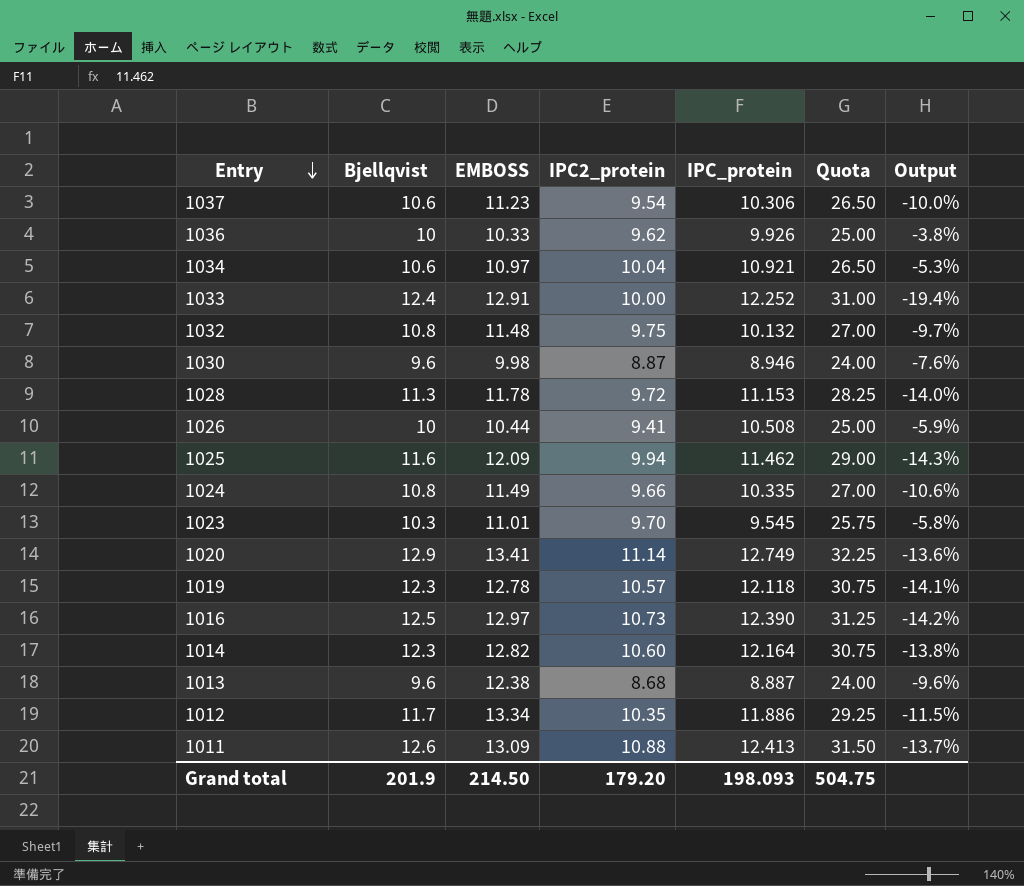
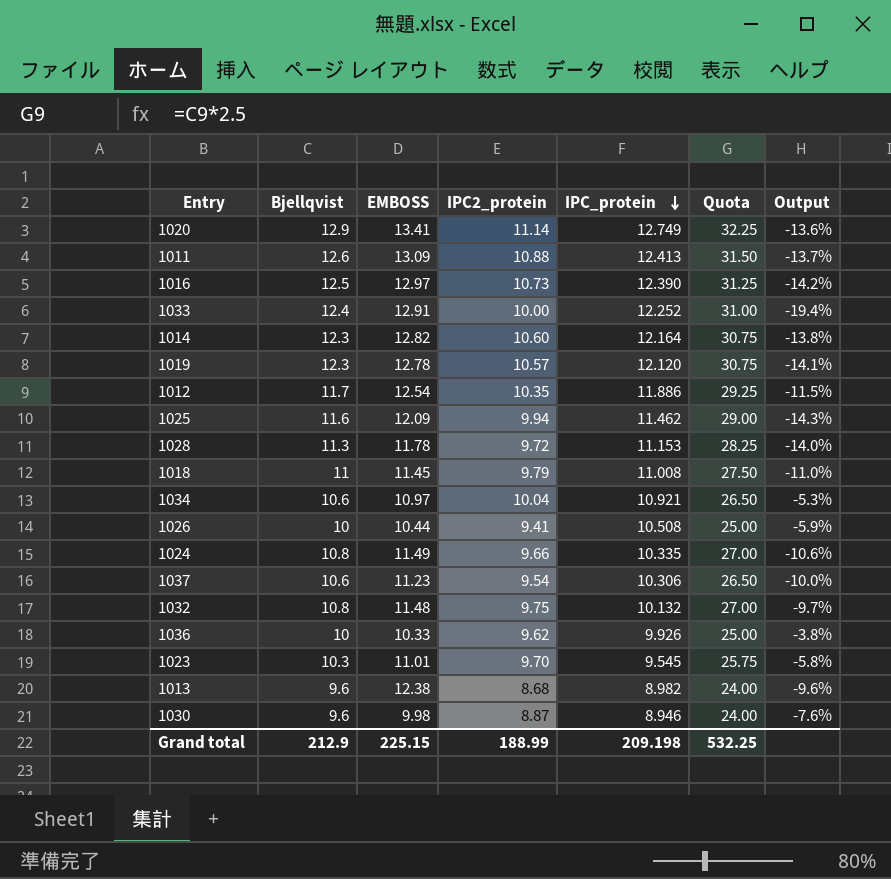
row order: Entry descending -> IPC_protein descending
1019 | IPC_protein: 12.118 -> 12.120
1012 | EMBOSS: 13.34 -> 12.54
row 1018: none -> 11 | 11.45 | 9.79 | 11.008 | 27.50 | -11.0%
1013 | IPC_protein: 8.887 -> 8.982
Grand total | Bjellqvist: 201.9 -> 212.9
Grand total | EMBOSS: 214.50 -> 225.15
Grand total | IPC2_protein: 179.20 -> 188.99
Grand total | IPC_protein: 198.093 -> 209.198
Grand total | Quota: 504.75 -> 532.25

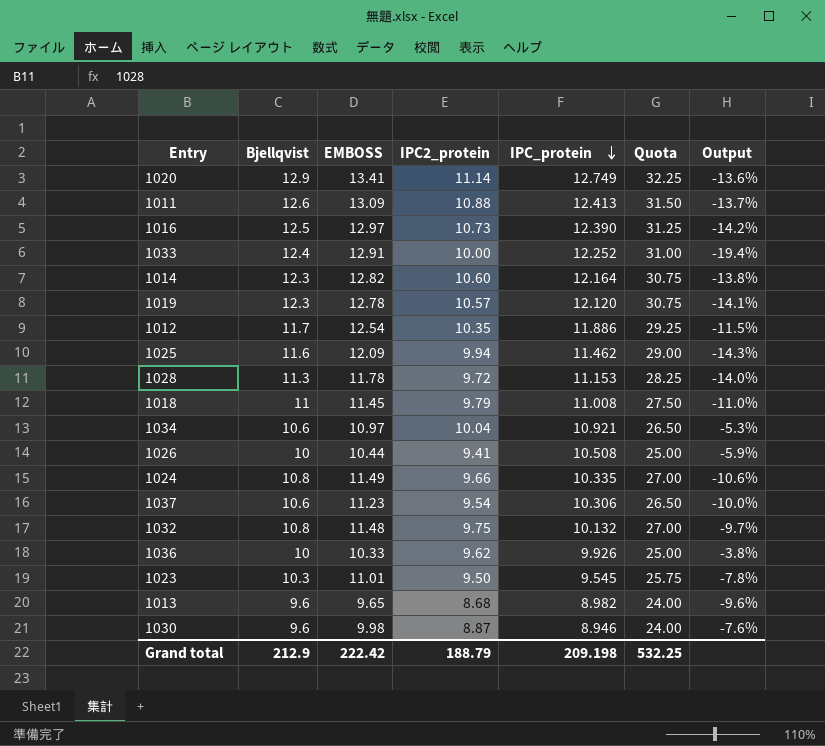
1023 | IPC2_protein: 9.70 -> 9.50
1023 | Output: -5.8% -> -7.8%
1013 | EMBOSS: 12.38 -> 9.65
Grand total | EMBOSS: 225.15 -> 222.42
Grand total | IPC2_protein: 188.99 -> 188.79

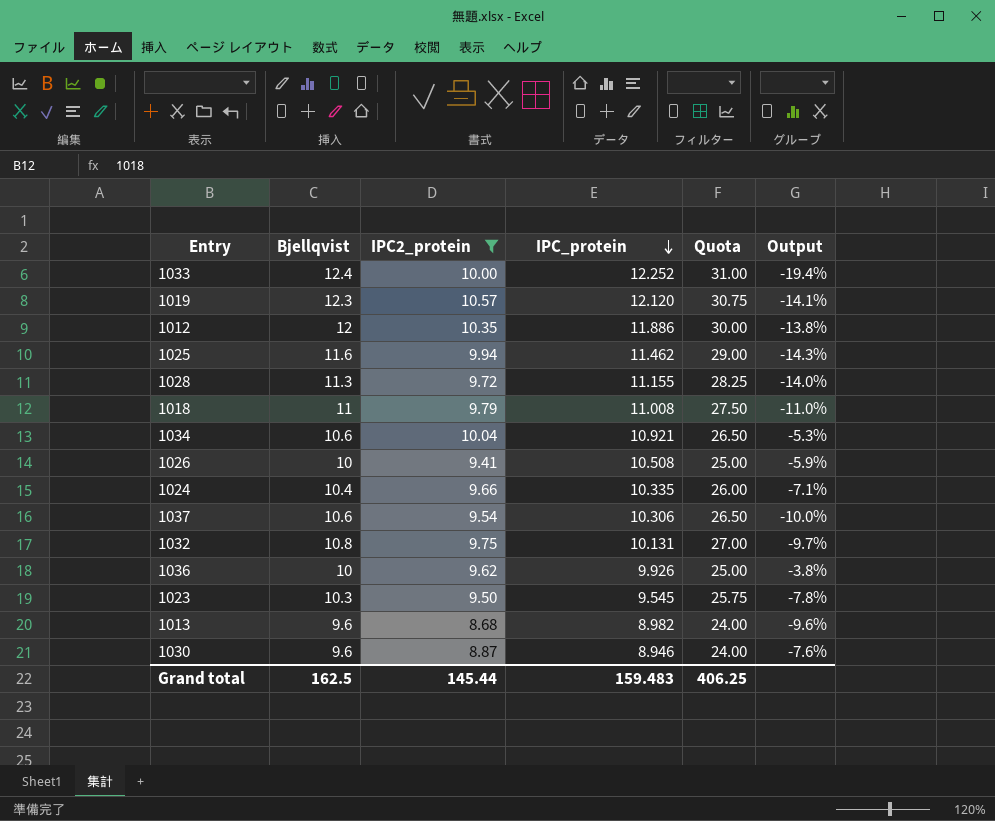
filter: none -> IPC2_protein <= 10.57
column EMBOSS | position: 3 -> none
1012 | Bjellqvist: 11.7 -> 12
1012 | Quota: 29.25 -> 30.00
1012 | Output: -11.5% -> -13.8%
1028 | IPC_protein: 11.153 -> 11.155
1024 | Bjellqvist: 10.8 -> 10.4
1024 | Quota: 27.00 -> 26.00
1024 | Output: -10.6% -> -7.1%
1032 | IPC_protein: 10.132 -> 10.131
Grand total | Bjellqvist: 212.9 -> 162.5
Grand total | IPC2_protein: 188.79 -> 145.44
Grand total | IPC_protein: 209.198 -> 159.483
Grand total | Quota: 532.25 -> 406.25

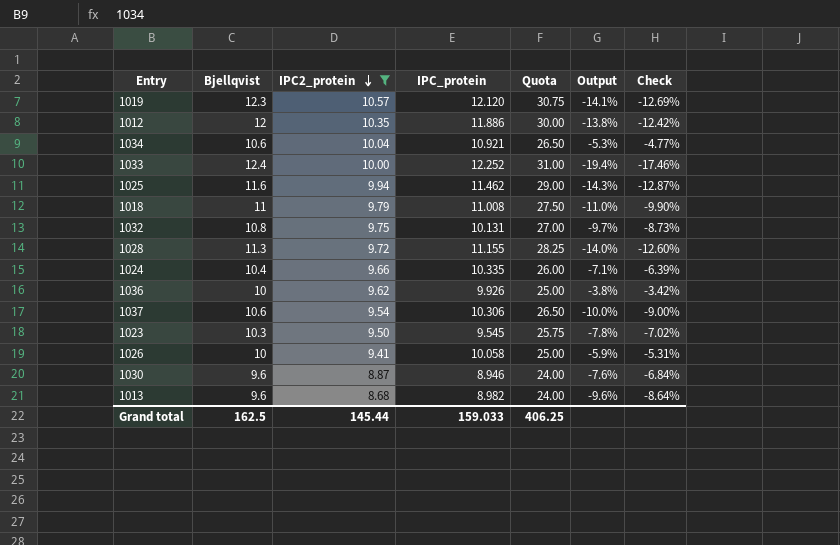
row order: IPC_protein descending -> IPC2_protein descending
column Check | formula: none -> [Output] * 0.9
1026 | IPC_protein: 10.508 -> 10.058
Grand total | IPC_protein: 159.483 -> 159.033

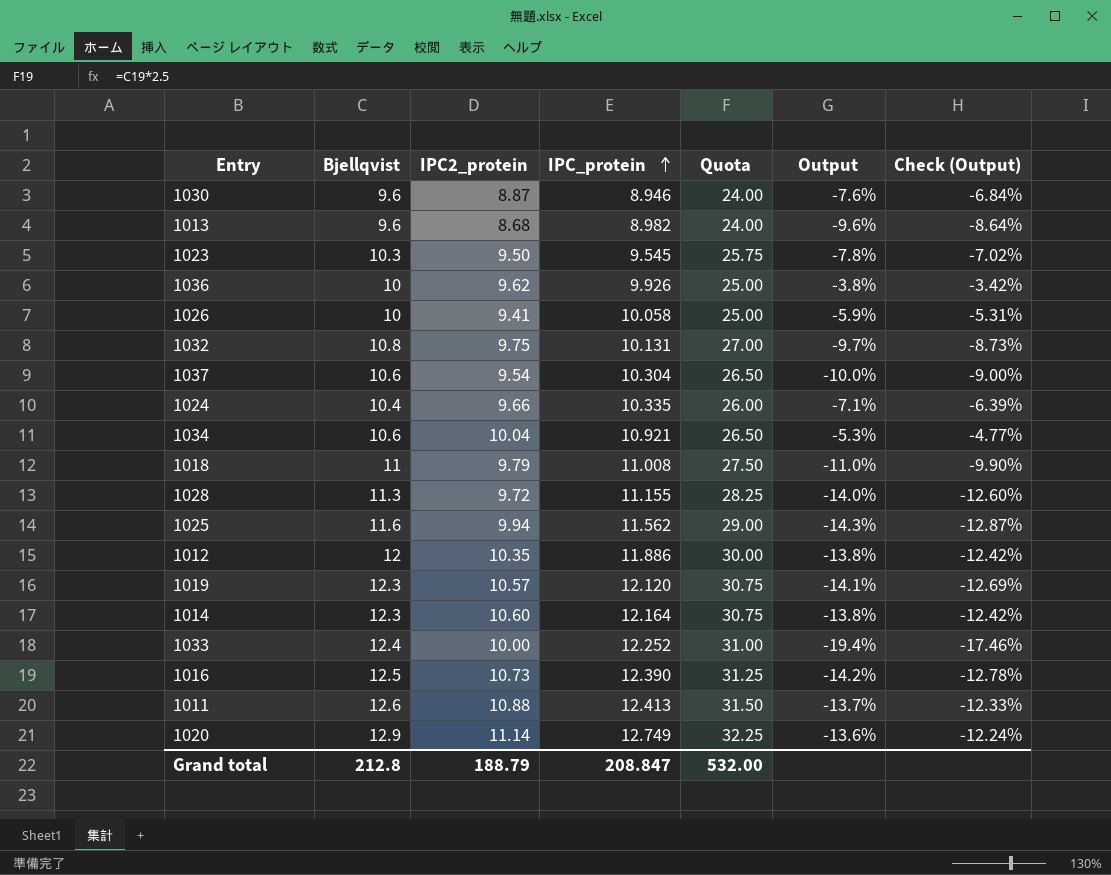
filter: IPC2_protein <= 10.57 -> none
row order: IPC2_protein descending -> IPC_protein ascending
column name: Check -> Check (Output)
1037 | IPC_protein: 10.306 -> 10.304
1025 | IPC_protein: 11.462 -> 11.562
Grand total | Bjellqvist: 162.5 -> 212.8
Grand total | IPC2_protein: 145.44 -> 188.79
Grand total | IPC_protein: 159.033 -> 208.847
Grand total | Quota: 406.25 -> 532.00

